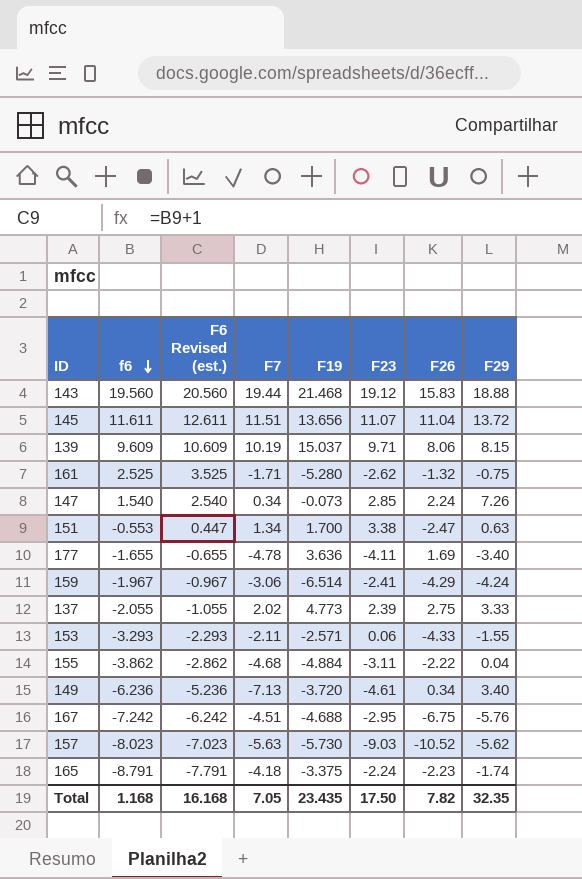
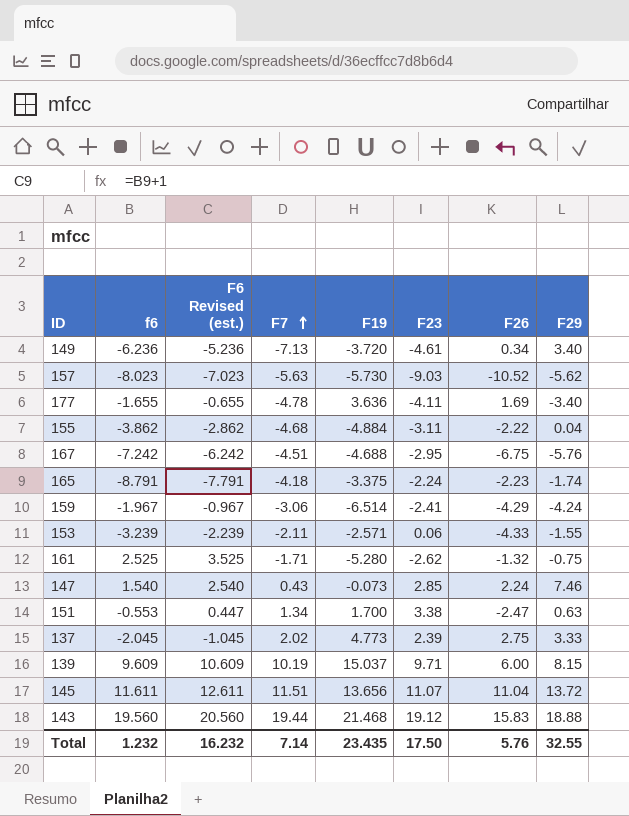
row order: f6 descending -> F7 ascending
153 | f6: -3.293 -> -3.239
153 | F6 Revised (est.): -2.293 -> -2.239
147 | F7: 0.34 -> 0.43
147 | F29: 7.26 -> 7.46
137 | f6: -2.055 -> -2.045
137 | F6 Revised (est.): -1.055 -> -1.045
139 | F26: 8.06 -> 6.00
Total | f6: 1.168 -> 1.232
Total | F6 Revised (est.): 16.168 -> 16.232
Total | F7: 7.05 -> 7.14
Total | F26: 7.82 -> 5.76
Total | F29: 32.35 -> 32.55

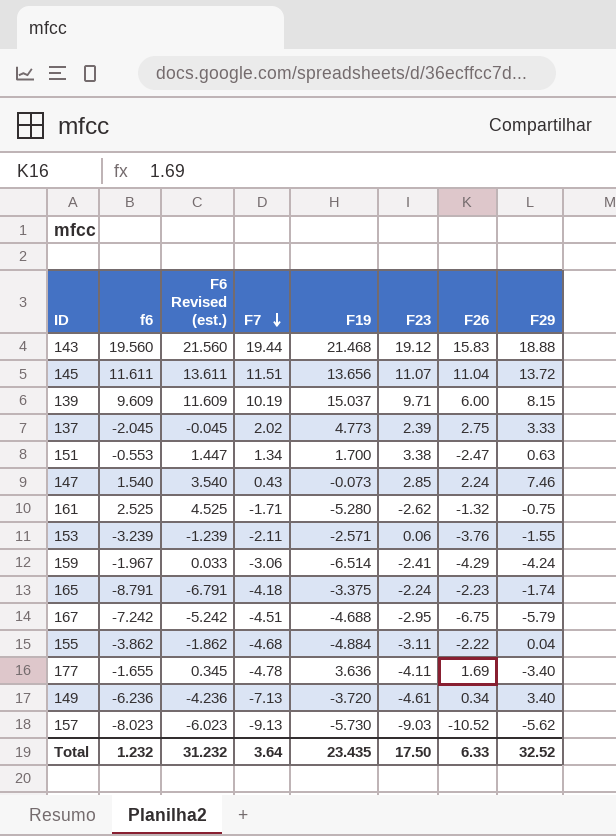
row order: F7 ascending -> F7 descending
column F6 Revised (est.) | formula: [f6] + 1 -> [f6] + 2
153 | F26: -4.33 -> -3.76
167 | F29: -5.76 -> -5.79
157 | F7: -5.63 -> -9.13
Total | F6 Revised (est.): 16.232 -> 31.232
Total | F7: 7.14 -> 3.64
Total | F26: 5.76 -> 6.33
Total | F29: 32.55 -> 32.52

